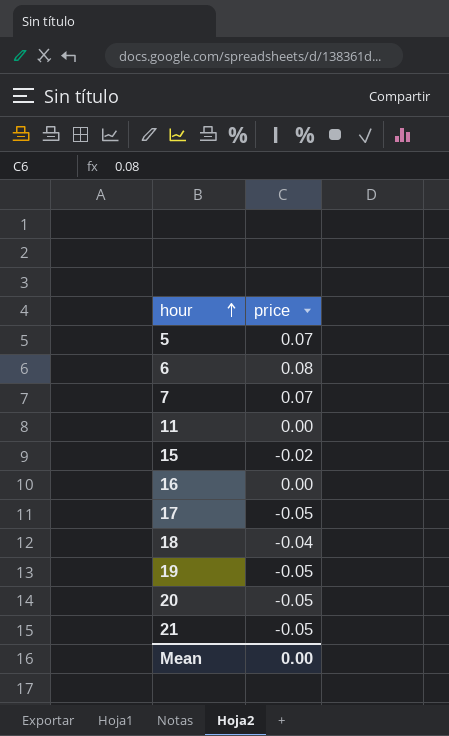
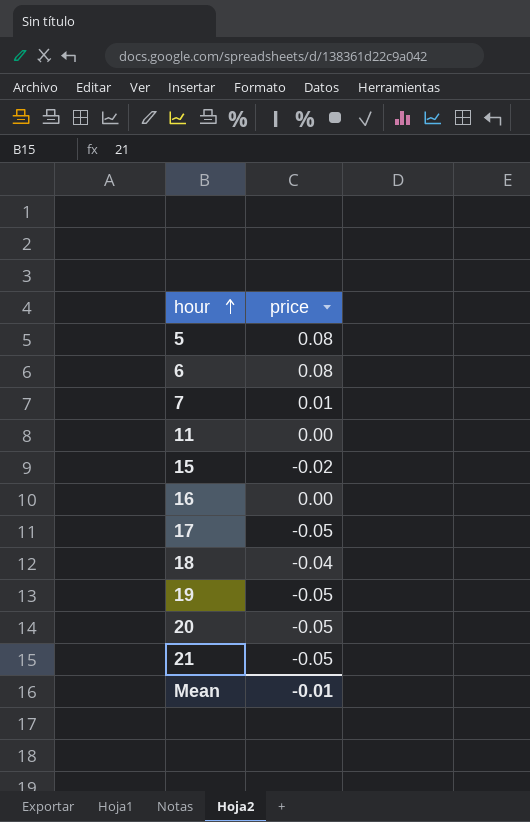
5 | price: 0.07 -> 0.08
7 | price: 0.07 -> 0.01
Mean | price: 0.00 -> -0.01

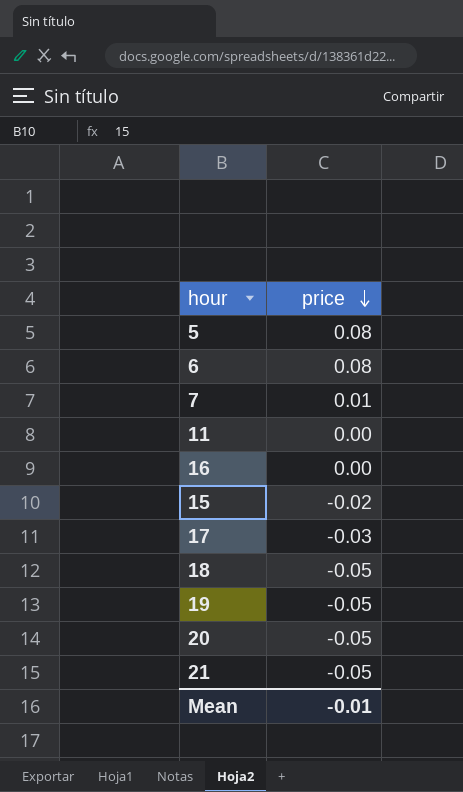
row order: hour ascending -> price descending
17 | price: -0.05 -> -0.03
18 | price: -0.04 -> -0.05

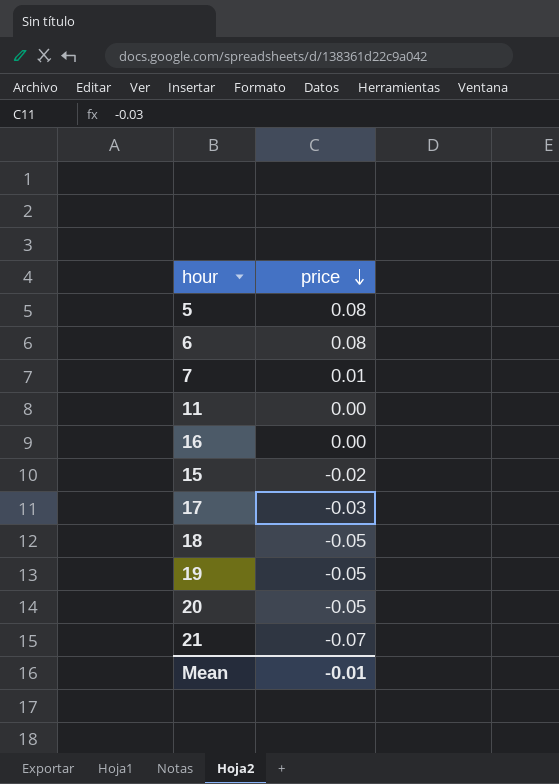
21 | price: -0.05 -> -0.07

